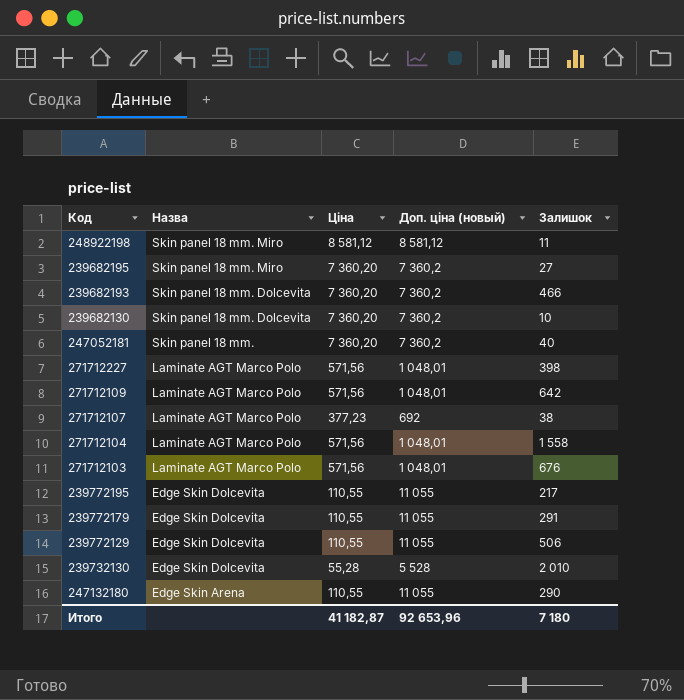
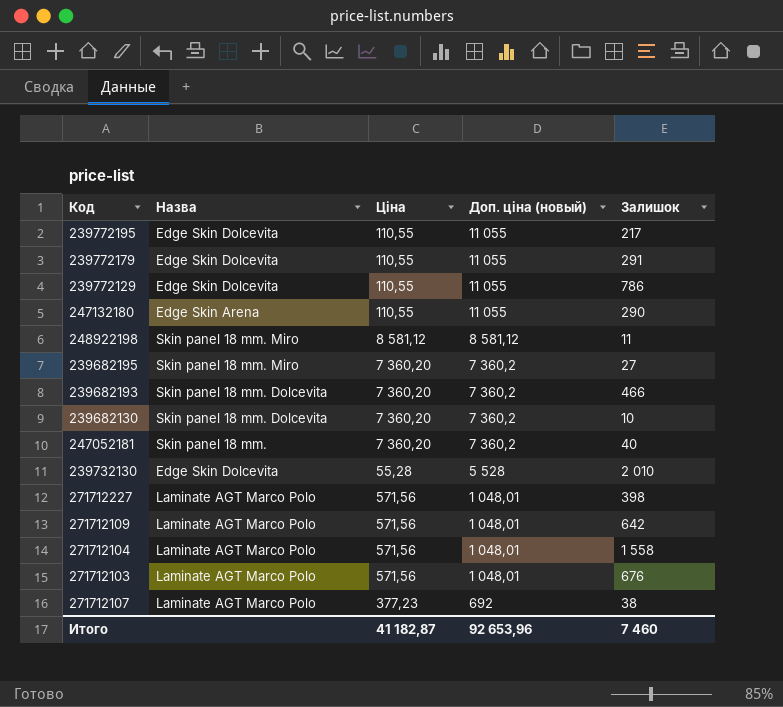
row order: Назва descending -> Доп. ціна (новый) descending
239772129 | Залишок: 506 -> 786
Итого | Залишок: 7 180 -> 7 460

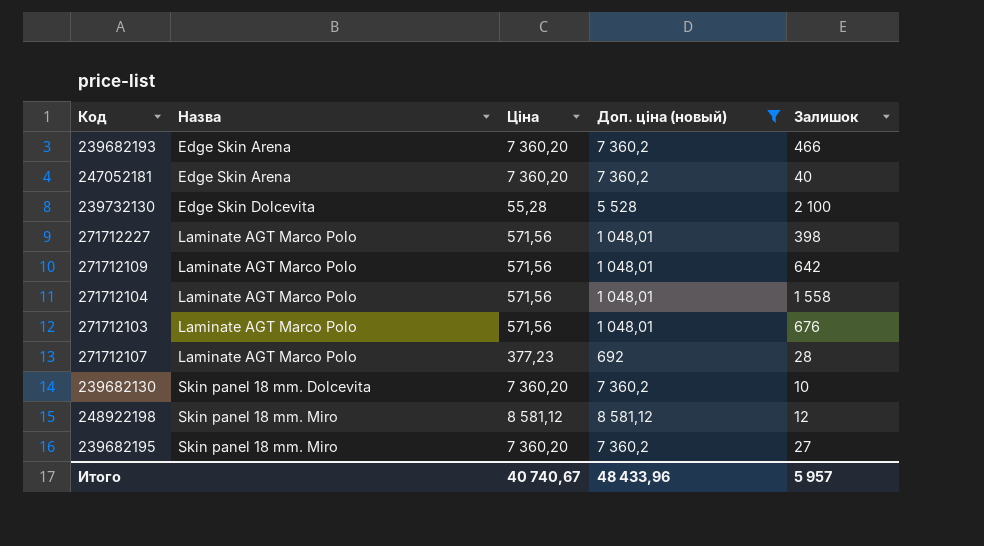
filter: none -> Доп. ціна (новый) != 11 055
row order: Доп. ціна (новый) descending -> Назва ascending
239682193 | Назва: Skin panel 18 mm. Dolcevita -> Edge Skin Arena
247052181 | Назва: Skin panel 18 mm. -> Edge Skin Arena
239732130 | Залишок: 2 010 -> 2 100
271712107 | Залишок: 38 -> 28
248922198 | Залишок: 11 -> 12
Итого | Ціна: 41 182,87 -> 40 740,67
Итого | Доп. ціна (новый): 92 653,96 -> 48 433,96
Итого | Залишок: 7 460 -> 5 957

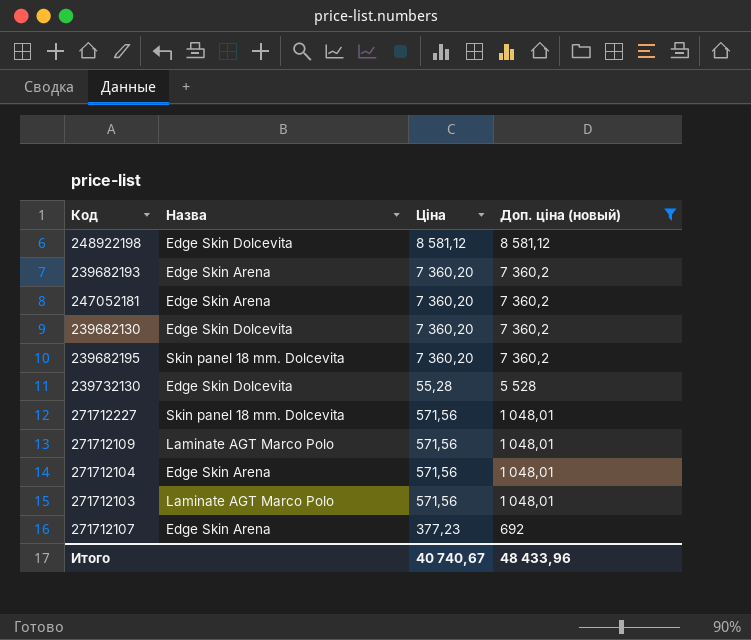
row order: Назва ascending -> Доп. ціна (новый) descending
column Залишок | position: 5 -> none
248922198 | Назва: Skin panel 18 mm. Miro -> Edge Skin Dolcevita
239682130 | Назва: Skin panel 18 mm. Dolcevita -> Edge Skin Dolcevita
239682195 | Назва: Skin panel 18 mm. Miro -> Skin panel 18 mm. Dolcevita
271712227 | Назва: Laminate AGT Marco Polo -> Skin panel 18 mm. Dolcevita
271712104 | Назва: Laminate AGT Marco Polo -> Edge Skin Arena
271712107 | Назва: Laminate AGT Marco Polo -> Edge Skin Arena

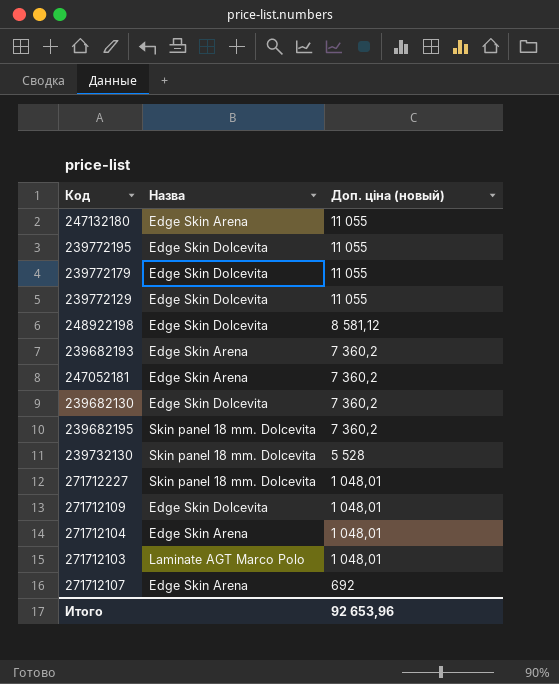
filter: Доп. ціна (новый) != 11 055 -> none
column Ціна | position: 3 -> none
239732130 | Назва: Edge Skin Dolcevita -> Skin panel 18 mm. Dolcevita
271712109 | Назва: Laminate AGT Marco Polo -> Edge Skin Dolcevita
Итого | Доп. ціна (новый): 48 433,96 -> 92 653,96

